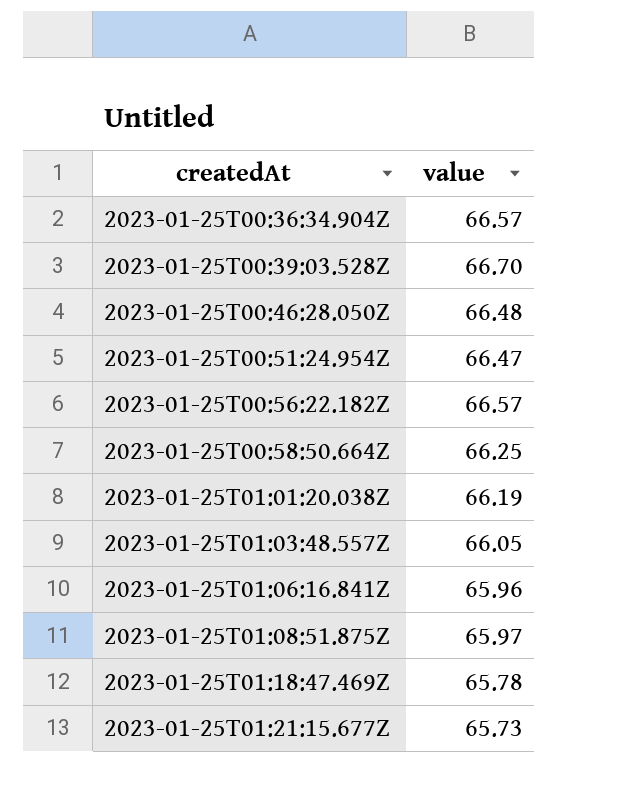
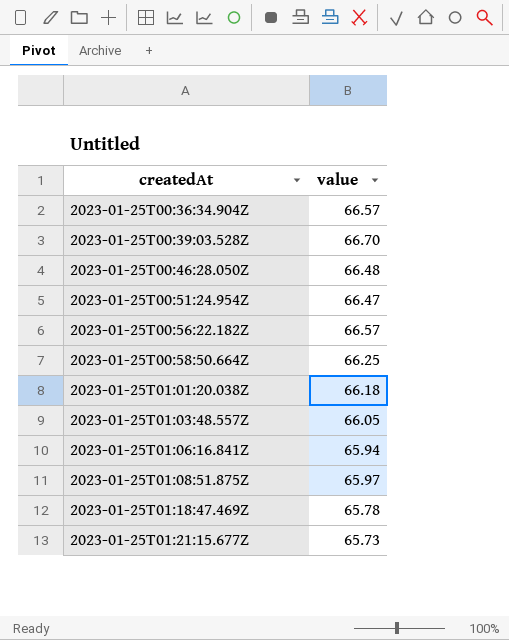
2023-01-25T01:01:20.038Z | value: 66.19 -> 66.18
2023-01-25T01:06:16.841Z | value: 65.96 -> 65.94

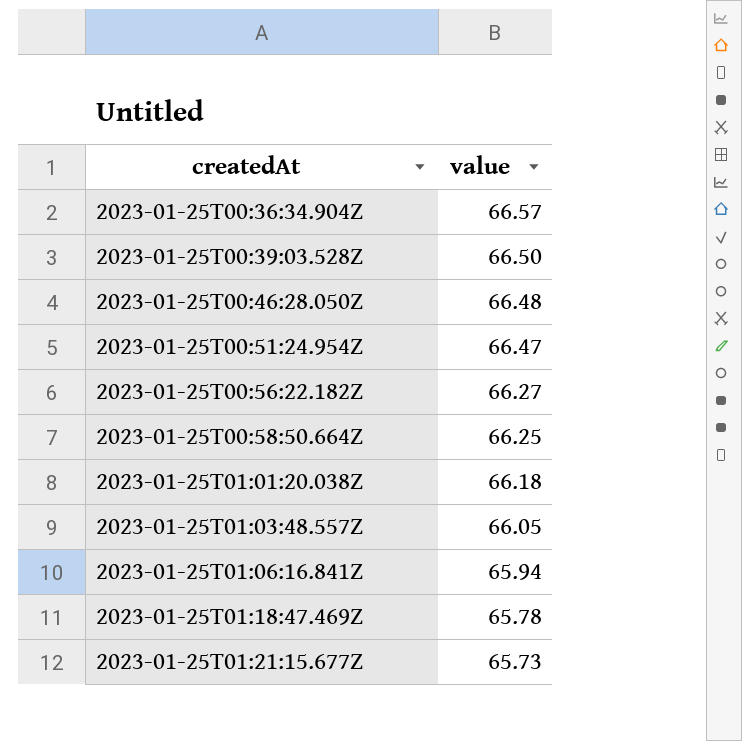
row 2023-01-25T01:08:51.875Z: 65.97 -> none
2023-01-25T00:39:03.528Z | value: 66.70 -> 66.50
2023-01-25T00:56:22.182Z | value: 66.57 -> 66.27

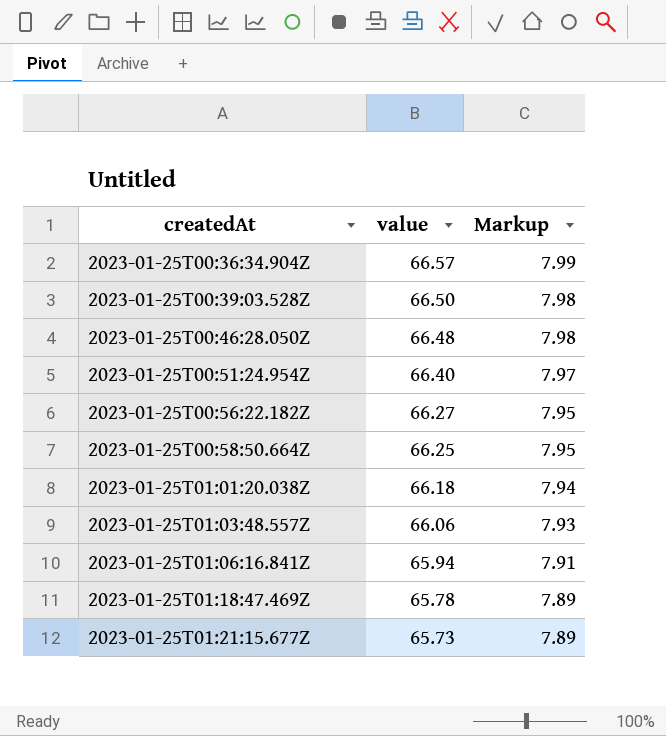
column Markup | formula: none -> [value] * 0.12
2023-01-25T00:51:24.954Z | value: 66.47 -> 66.40
2023-01-25T01:03:48.557Z | value: 66.05 -> 66.06

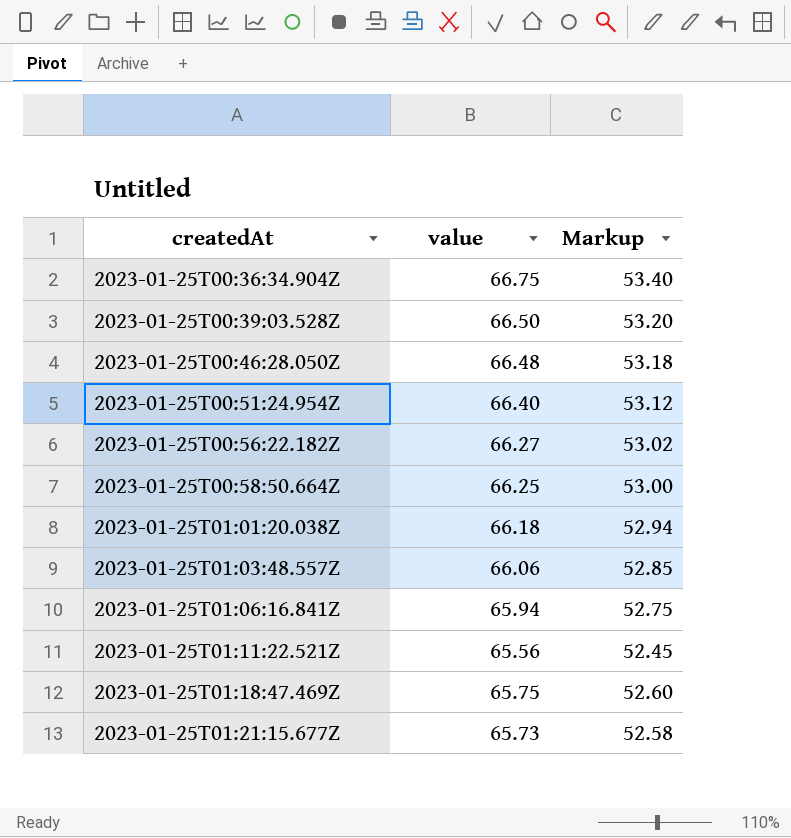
column Markup | formula: [value] * 0.12 -> [value] * 0.8
2023-01-25T00:36:34.904Z | value: 66.57 -> 66.75
row 2023-01-25T01:11:22.521Z: none -> 65.56 | 52.45
2023-01-25T01:18:47.469Z | value: 65.78 -> 65.75

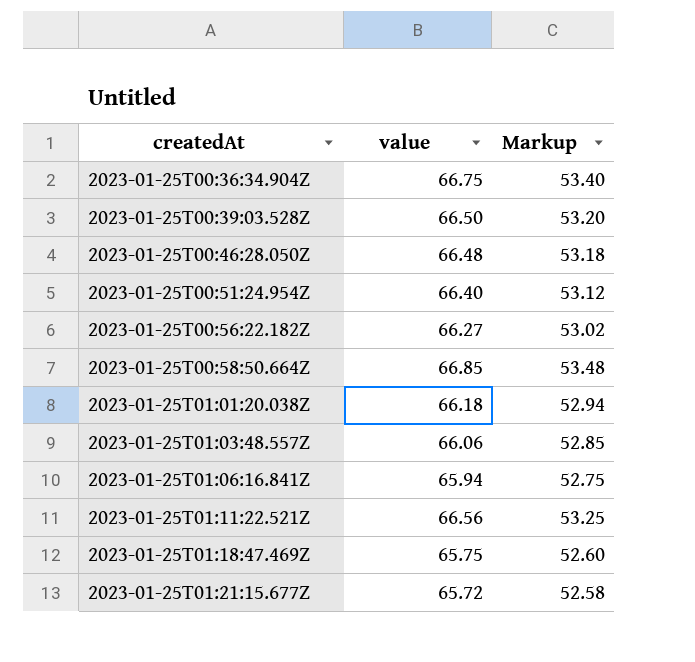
2023-01-25T00:58:50.664Z | value: 66.25 -> 66.85
2023-01-25T00:58:50.664Z | Markup: 53.00 -> 53.48
2023-01-25T01:11:22.521Z | value: 65.56 -> 66.56
2023-01-25T01:11:22.521Z | Markup: 52.45 -> 53.25
2023-01-25T01:21:15.677Z | value: 65.73 -> 65.72

